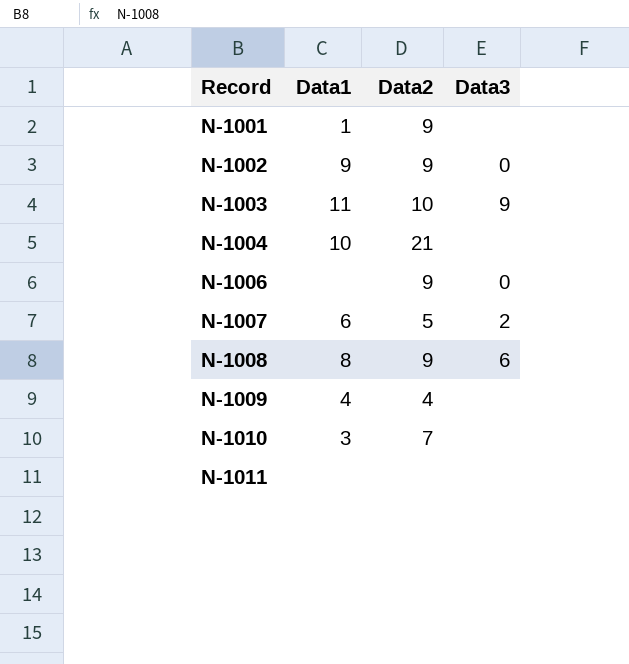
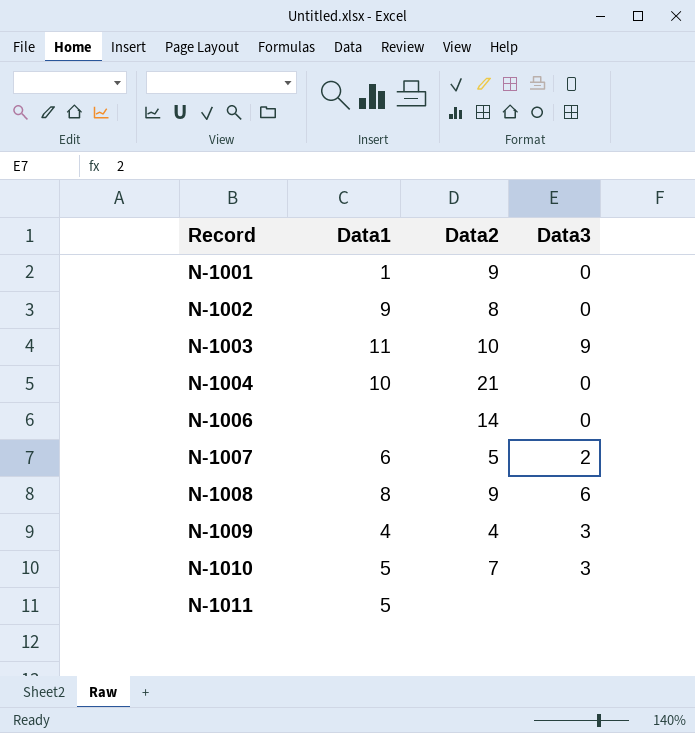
N-1001 | Data3: none -> 0
N-1002 | Data2: 9 -> 8
N-1004 | Data3: none -> 0
N-1006 | Data2: 9 -> 14
N-1009 | Data3: none -> 3
N-1010 | Data1: 3 -> 5
N-1010 | Data3: none -> 3
N-1011 | Data1: none -> 5

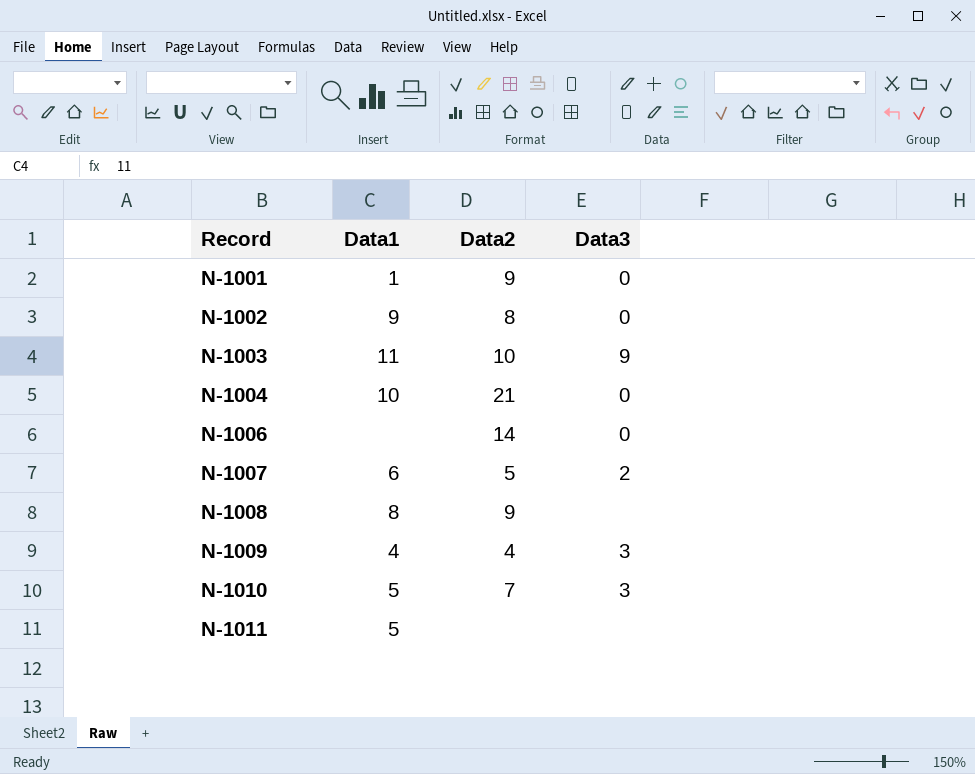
N-1008 | Data3: 6 -> none

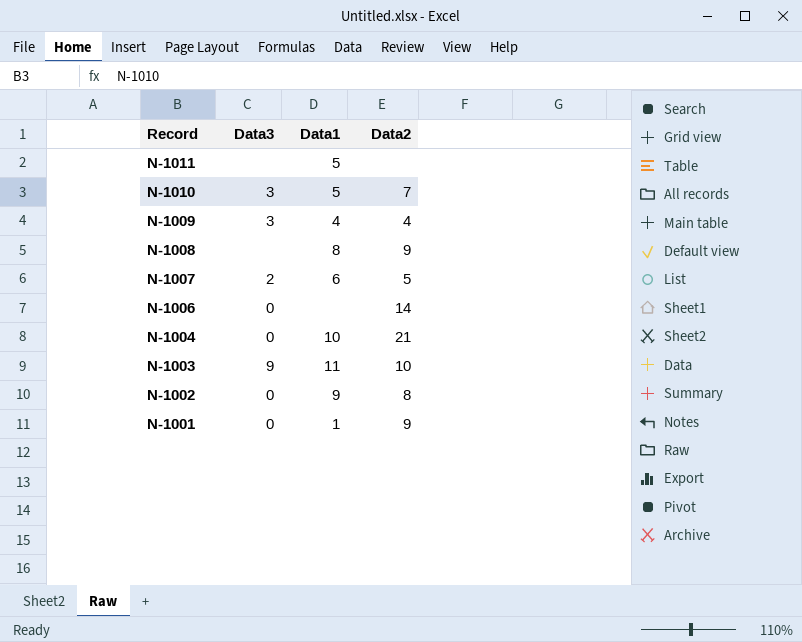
row order: Record ascending -> Record descending
column Data3 | position: 4 -> 2

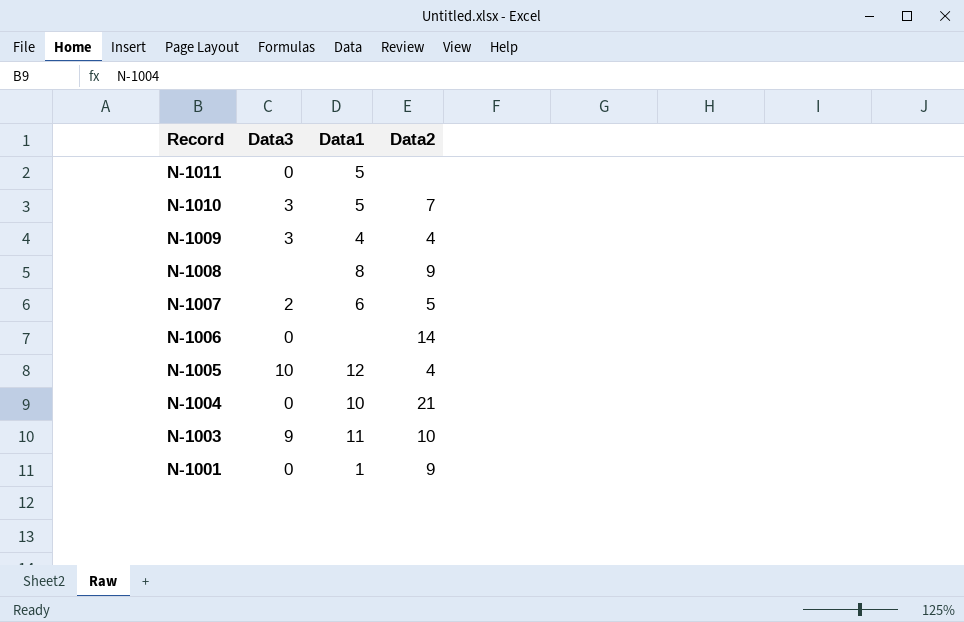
row N-1002: 0 | 9 | 8 -> none
N-1011 | Data3: none -> 0
row N-1005: none -> 10 | 12 | 4

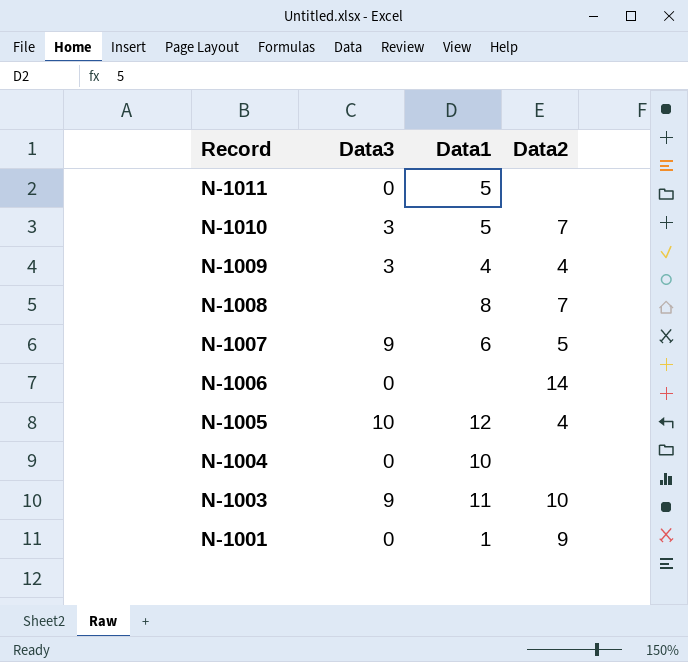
N-1008 | Data2: 9 -> 7
N-1007 | Data3: 2 -> 9
N-1004 | Data2: 21 -> none

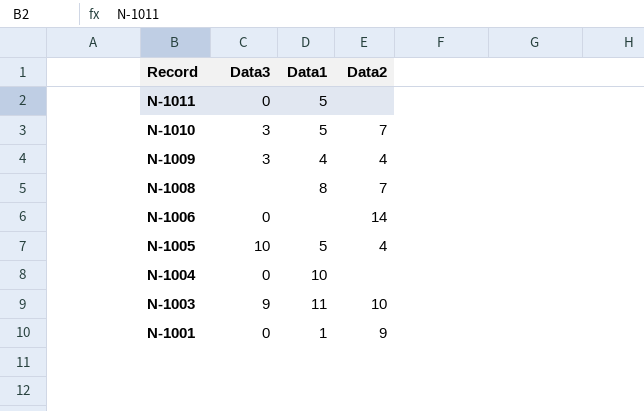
row N-1007: 9 | 6 | 5 -> none
N-1005 | Data1: 12 -> 5

